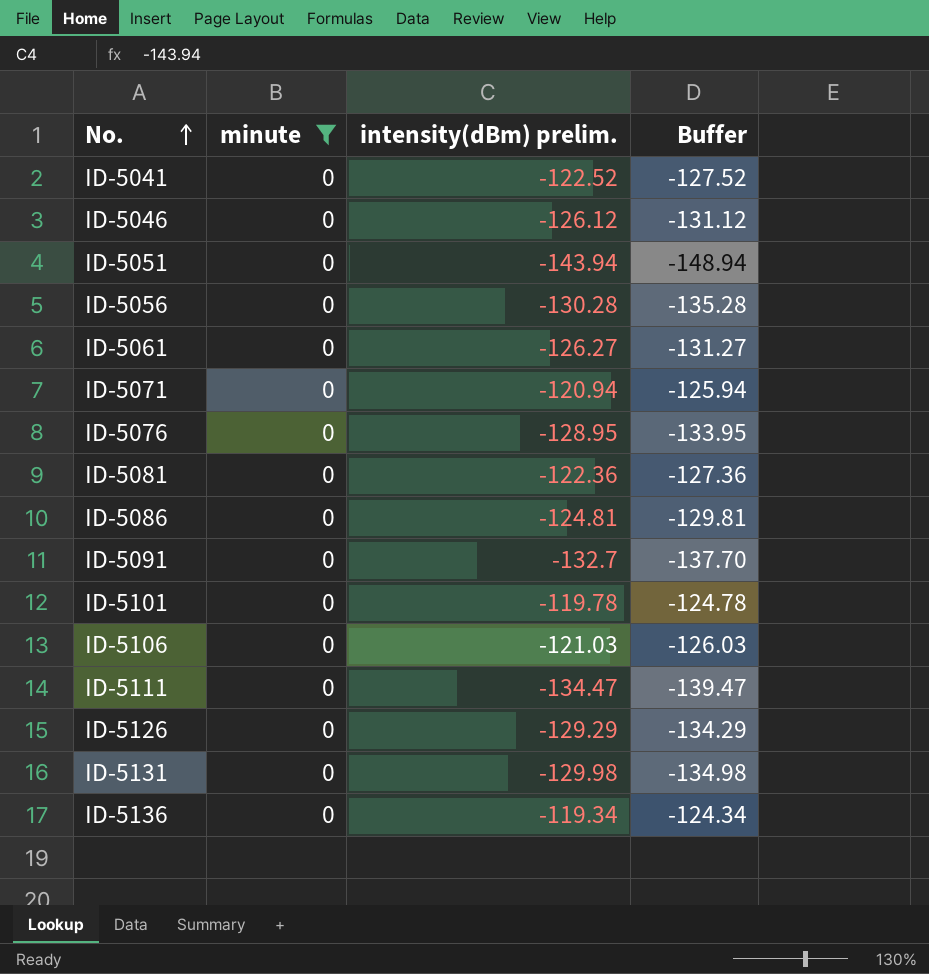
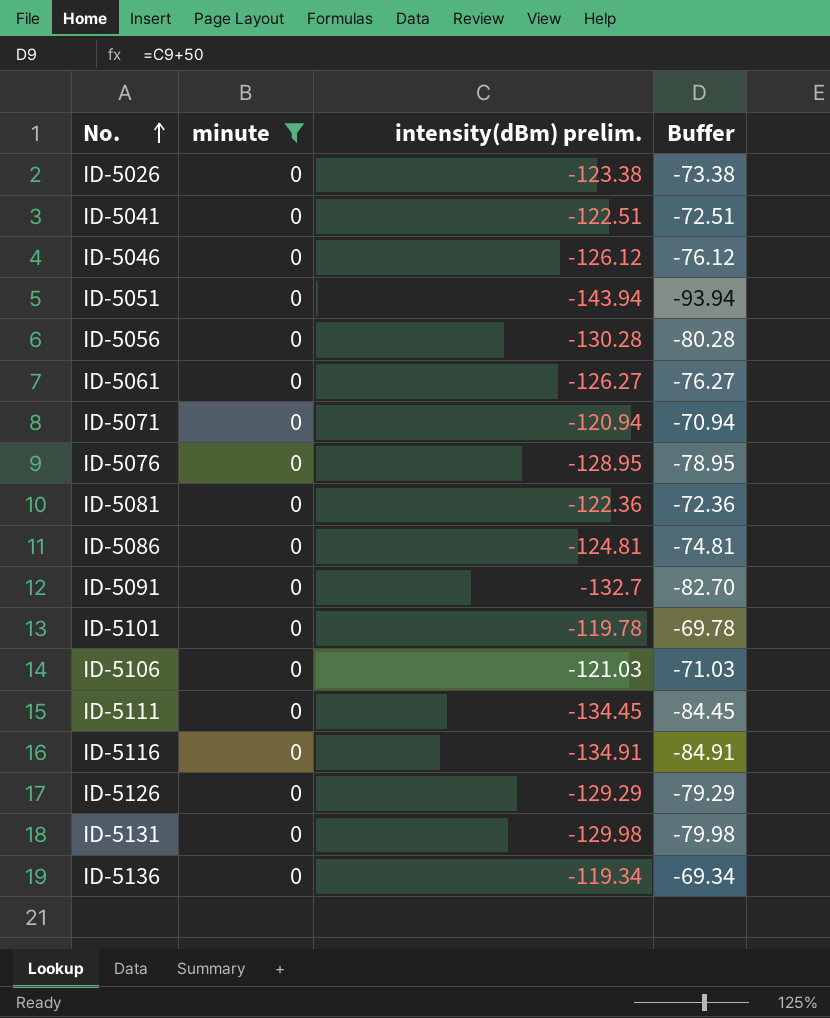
column Buffer | formula: [intensity(dBm) prelim.] - 5 -> [intensity(dBm) prelim.] + 50
row ID-5026: none -> 0 | -123.38 | -73.38
ID-5041 | intensity(dBm) prelim.: -122.52 -> -122.51
ID-5111 | intensity(dBm) prelim.: -134.47 -> -134.45
row ID-5116: none -> 0 | -134.91 | -84.91

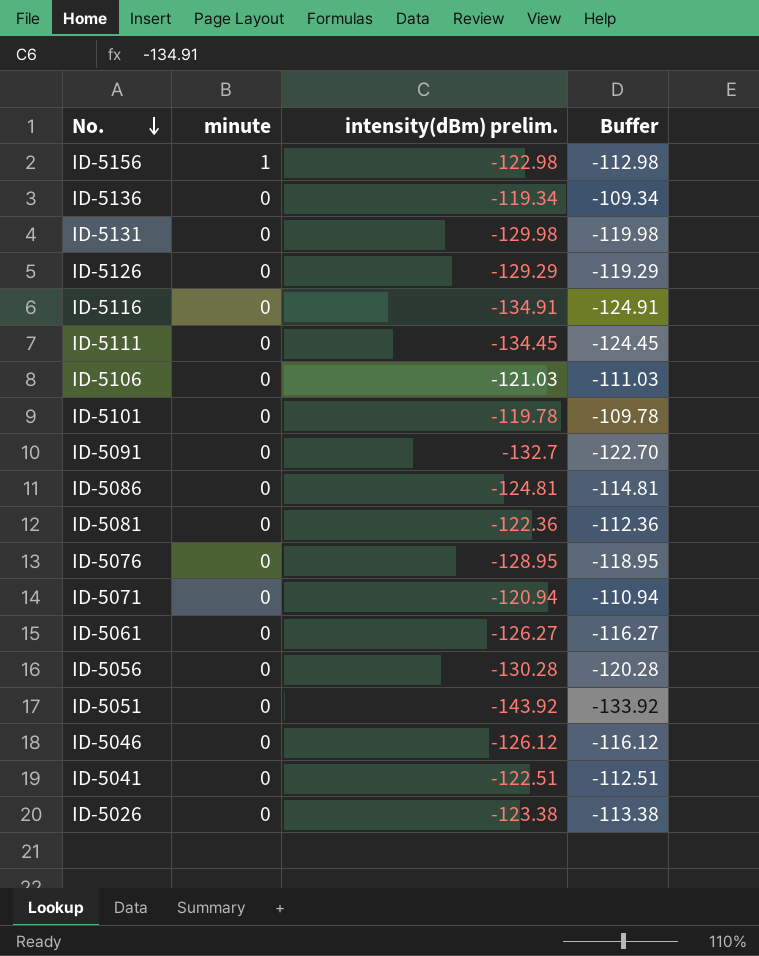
filter: minute = 0 -> none
row order: No. ascending -> No. descending
column Buffer | formula: [intensity(dBm) prelim.] + 50 -> [intensity(dBm) prelim.] + 10
ID-5051 | intensity(dBm) prelim.: -143.94 -> -143.92

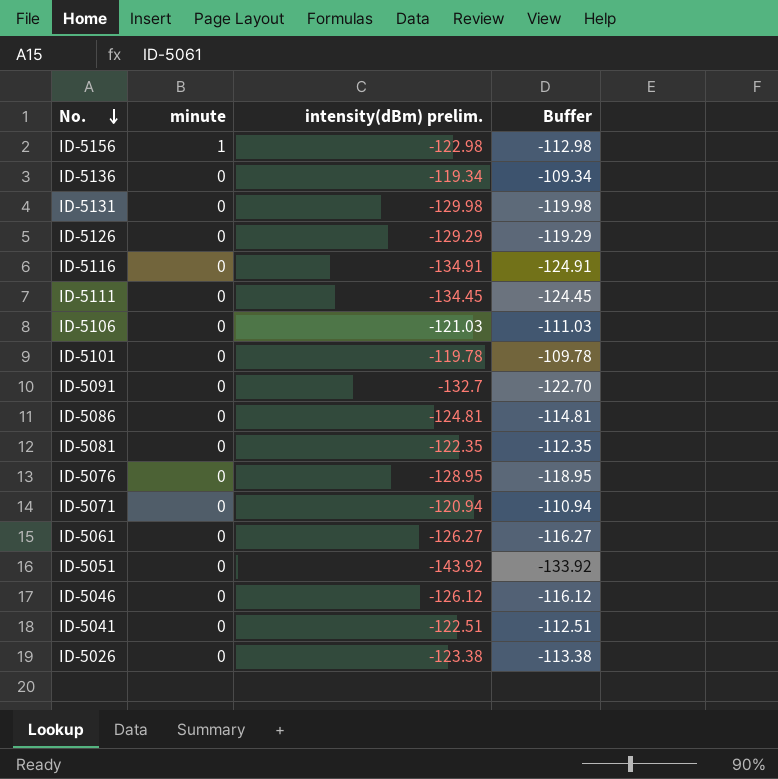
row ID-5056: 0 | -130.28 | -120.28 -> none
ID-5081 | intensity(dBm) prelim.: -122.36 -> -122.35
ID-5081 | Buffer: -112.36 -> -112.35

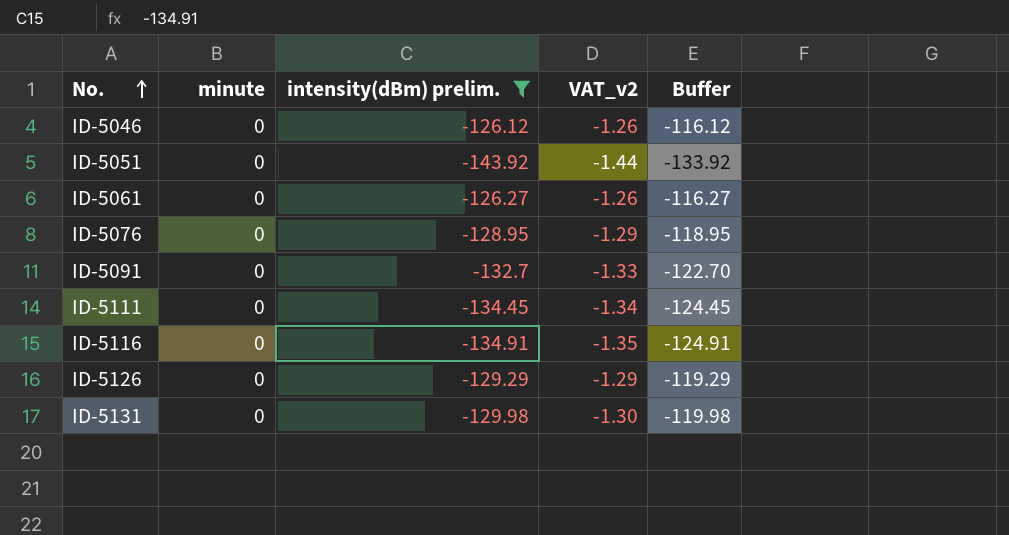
filter: none -> intensity(dBm) prelim. <= -126.12
row order: No. descending -> No. ascending
column VAT_v2 | formula: none -> [intensity(dBm) prelim.] * 0.01

